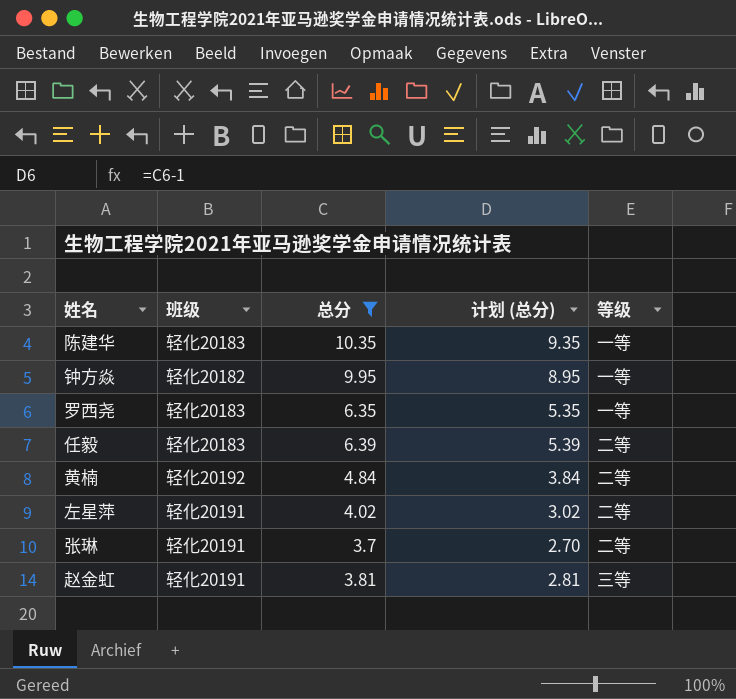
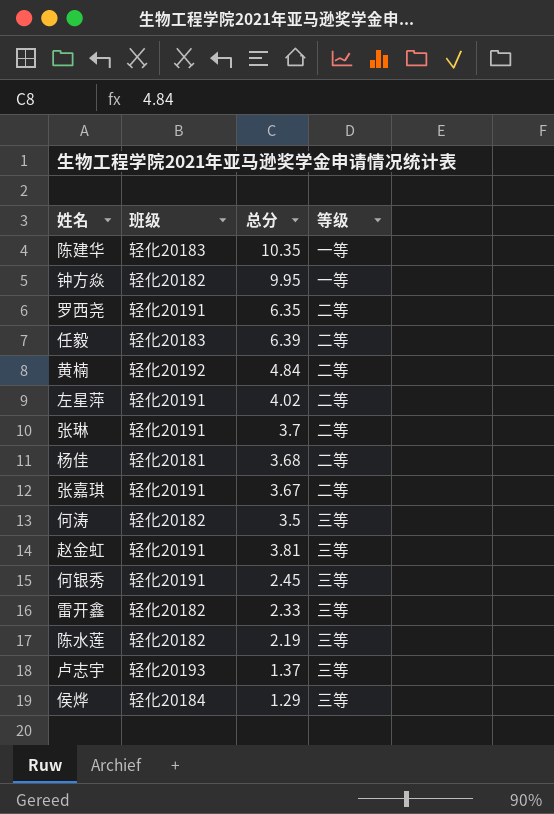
filter: 总分 >= 3.7 -> none
column 计划 (总分) | formula: [总分] - 1 -> none
罗西尧 | 班级: 轻化20183 -> 轻化20191
罗西尧 | 等级: 一等 -> 二等

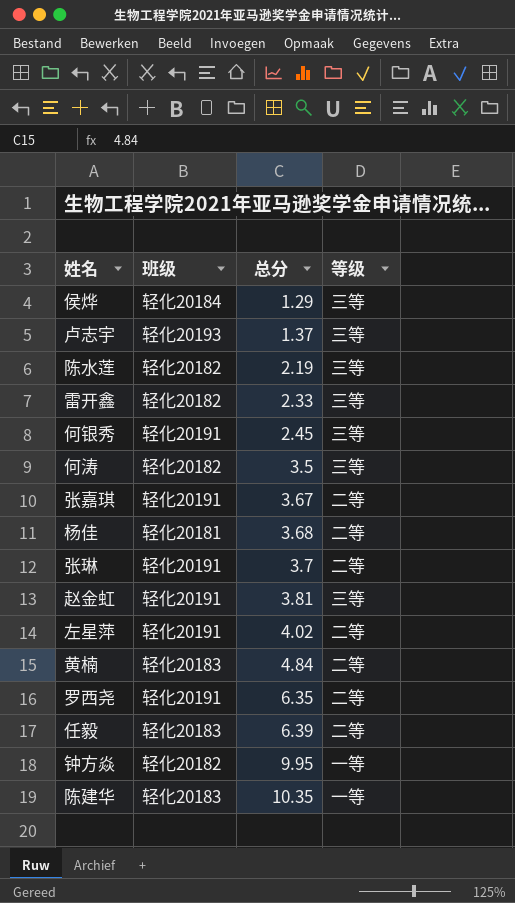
row order: none -> 总分 ascending
黄楠 | 班级: 轻化20192 -> 轻化20183

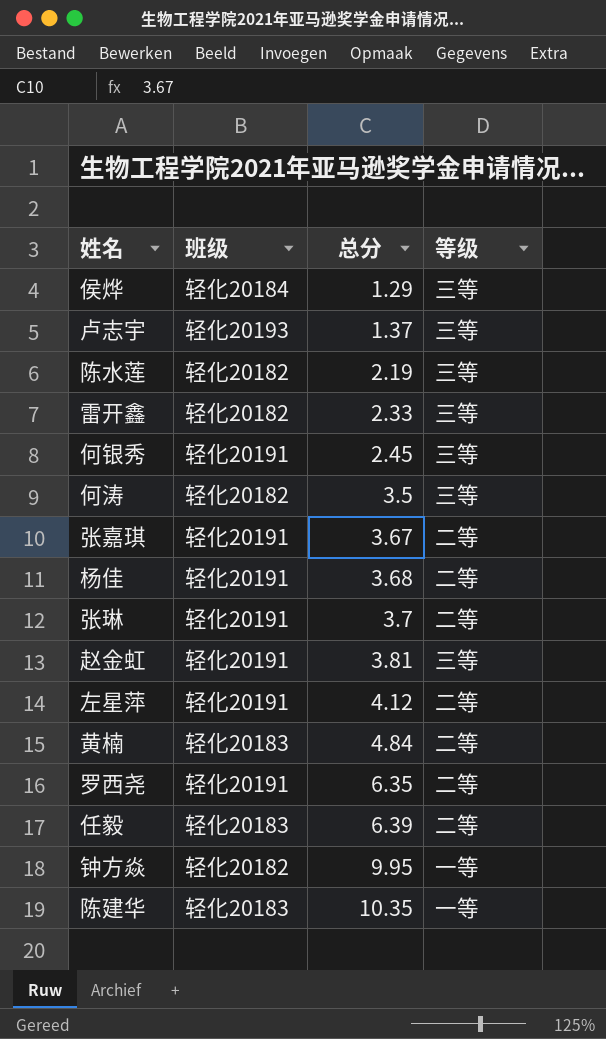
杨佳 | 班级: 轻化20181 -> 轻化20191
左星萍 | 总分: 4.02 -> 4.12

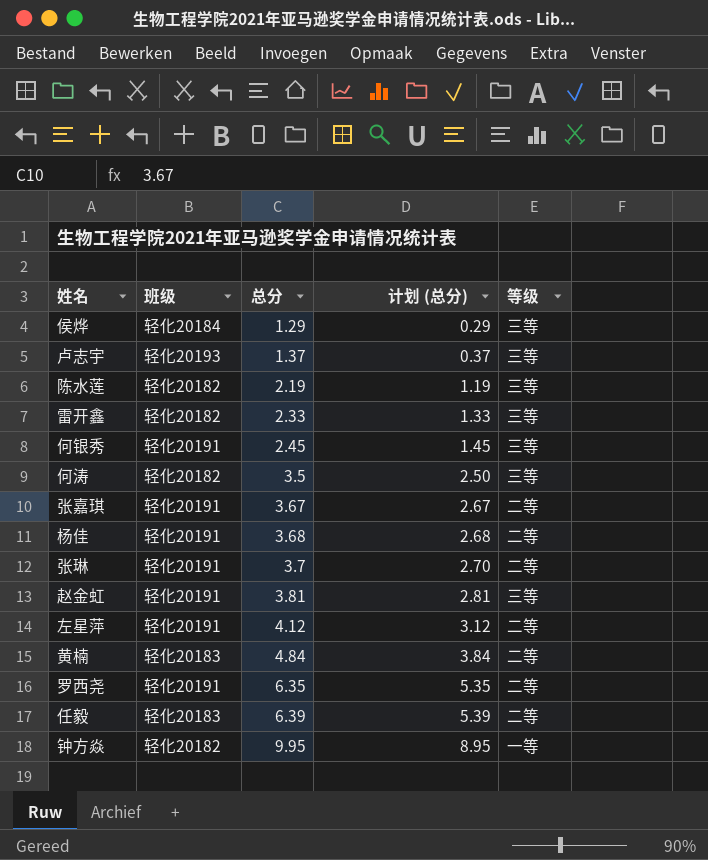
column 计划 (总分) | formula: none -> [总分] - 1
row 陈建华: 轻化20183 | 10.35 | 一等 -> none

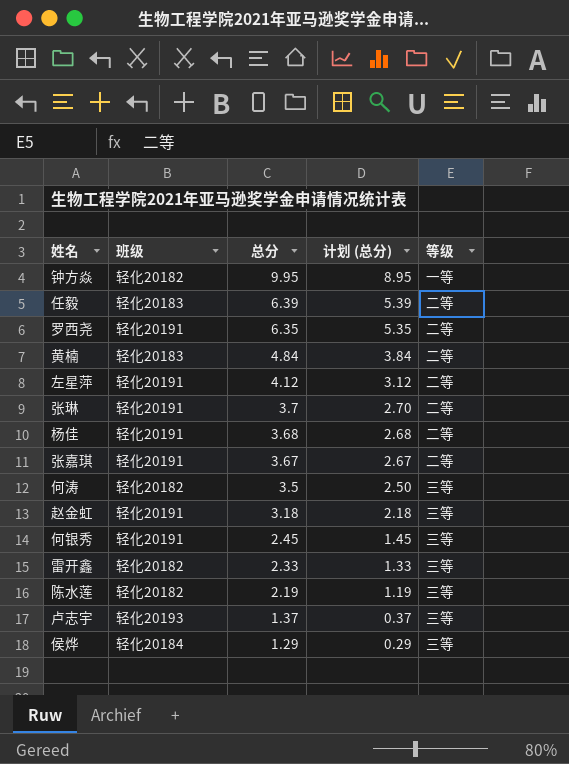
row order: 总分 ascending -> 总分 descending
赵金虹 | 总分: 3.81 -> 3.18
赵金虹 | 计划 (总分): 2.81 -> 2.18

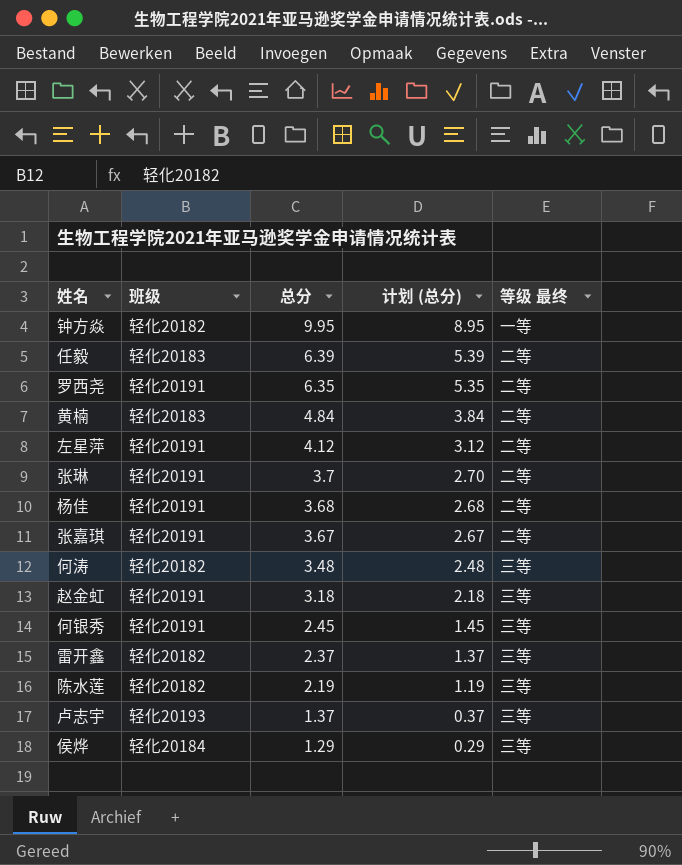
column name: 等级 -> 等级 最终
何涛 | 总分: 3.5 -> 3.48
何涛 | 计划 (总分): 2.50 -> 2.48
雷开鑫 | 总分: 2.33 -> 2.37
雷开鑫 | 计划 (总分): 1.33 -> 1.37

